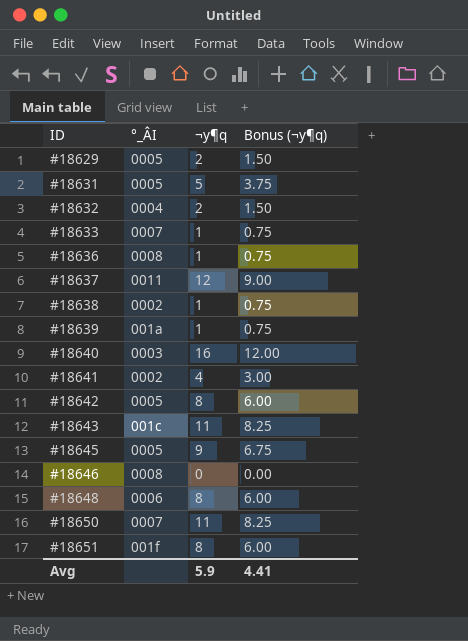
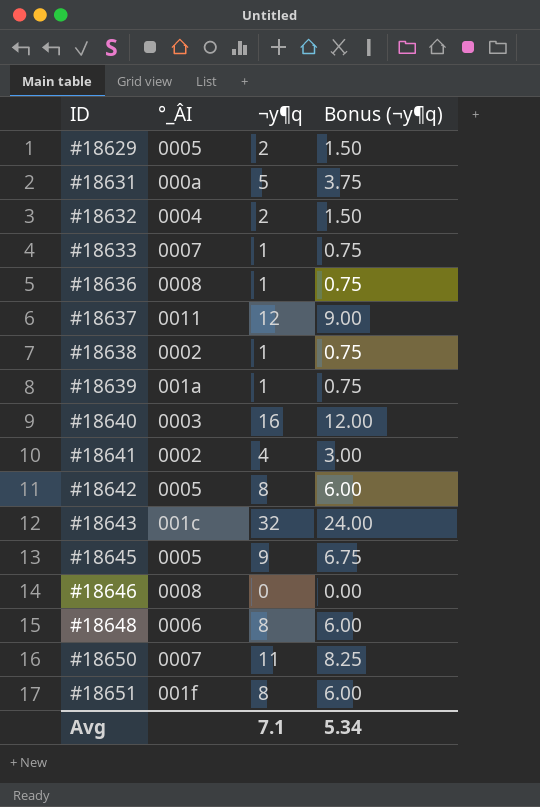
#18631 | °_ÂI: 0005 -> 000a
#18643 | ¬y¶q: 11 -> 32
#18643 | Bonus (¬y¶q): 8.25 -> 24.00
Avg | ¬y¶q: 5.9 -> 7.1
Avg | Bonus (¬y¶q): 4.41 -> 5.34

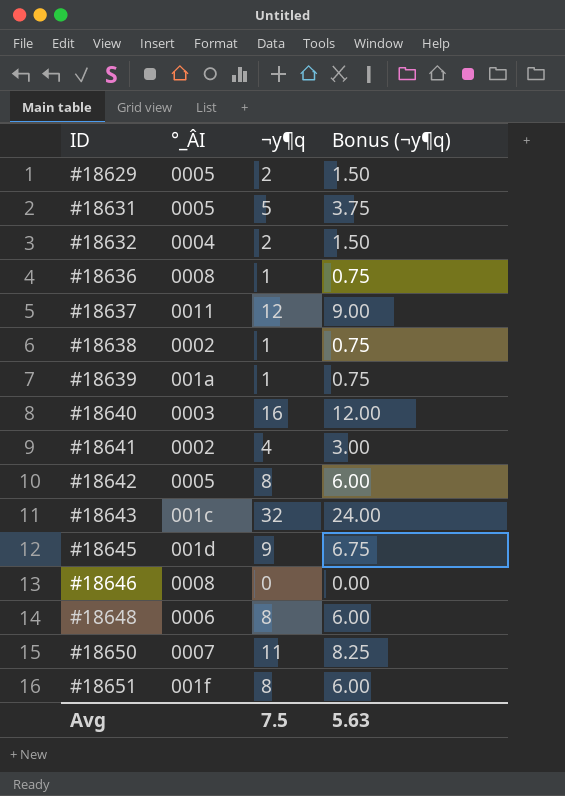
row #18633: 0007 | 1 | 0.75 -> none
#18631 | °_ÂI: 000a -> 0005
#18645 | °_ÂI: 0005 -> 001d
Avg | ¬y¶q: 7.1 -> 7.5
Avg | Bonus (¬y¶q): 5.34 -> 5.63

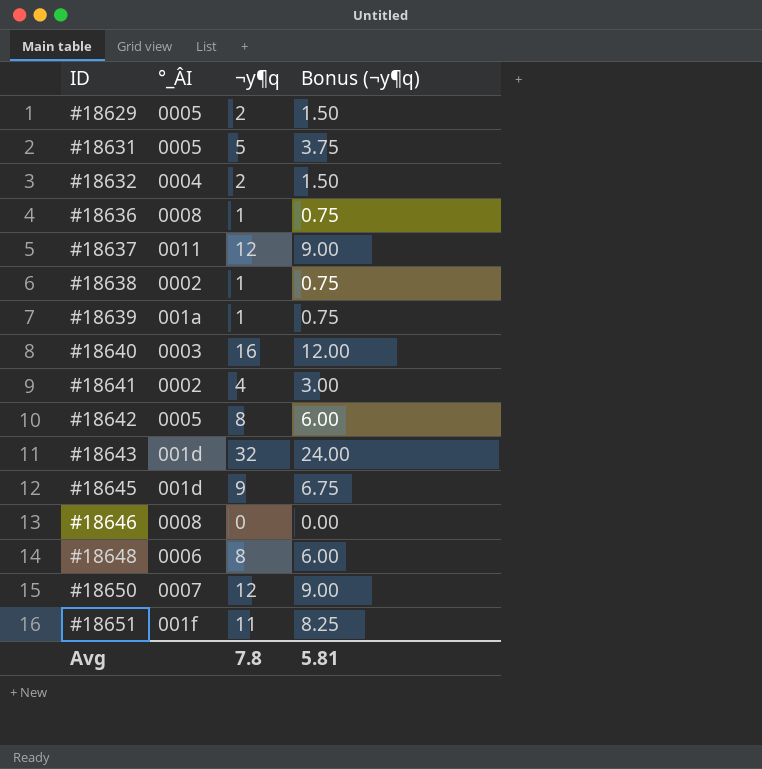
#18643 | °_ÂI: 001c -> 001d
#18650 | ¬y¶q: 11 -> 12
#18650 | Bonus (¬y¶q): 8.25 -> 9.00
#18651 | ¬y¶q: 8 -> 11
#18651 | Bonus (¬y¶q): 6.00 -> 8.25
Avg | ¬y¶q: 7.5 -> 7.8
Avg | Bonus (¬y¶q): 5.63 -> 5.81

